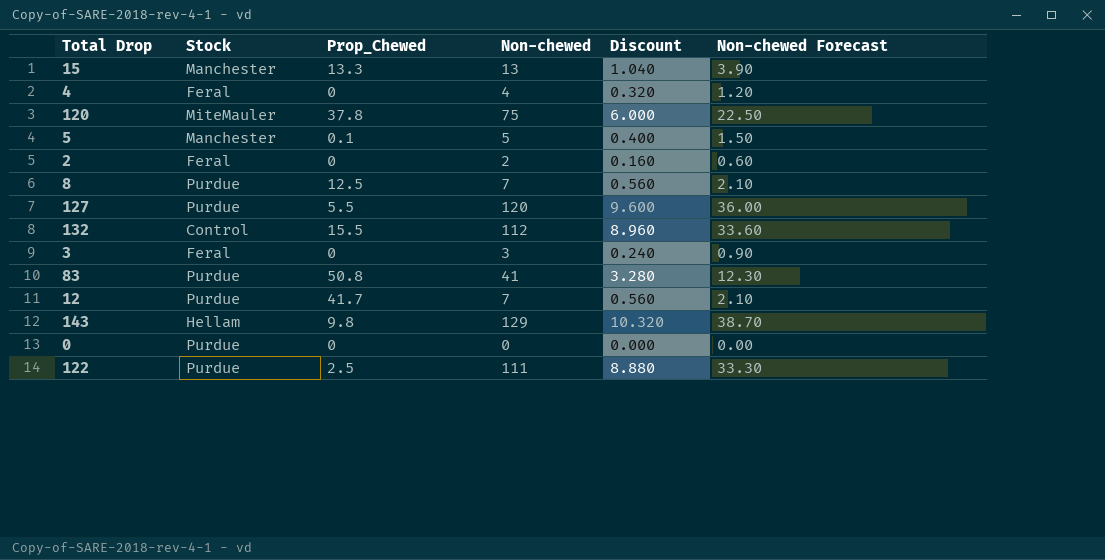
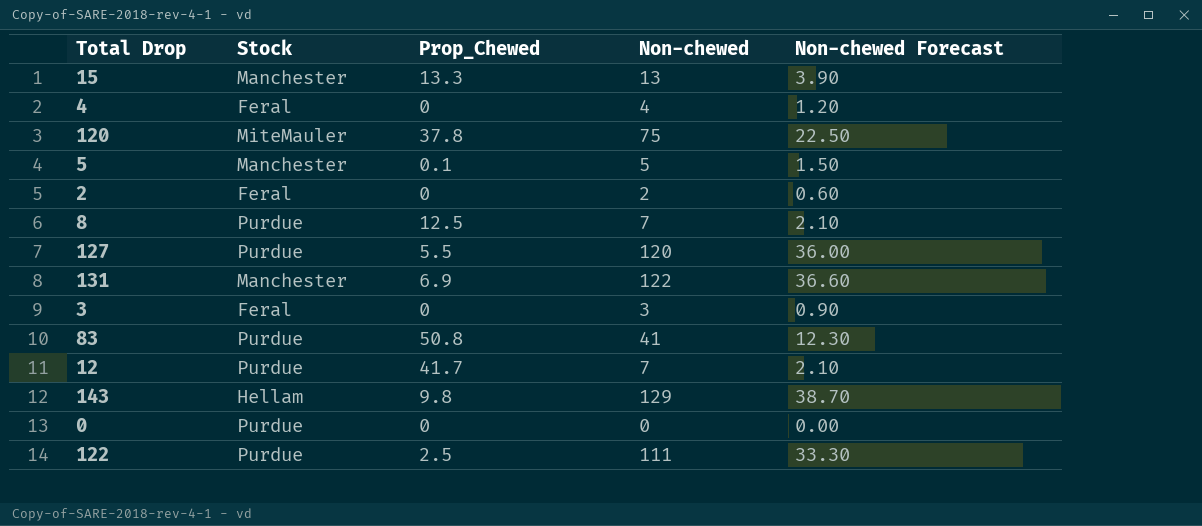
column Discount | formula: [Non-chewed] * 0.08 -> none
row 132: Control | 15.5 | 112 | 8.960 | 33.60 -> none
row 131: none -> Manchester | 6.9 | 122 | 36.60

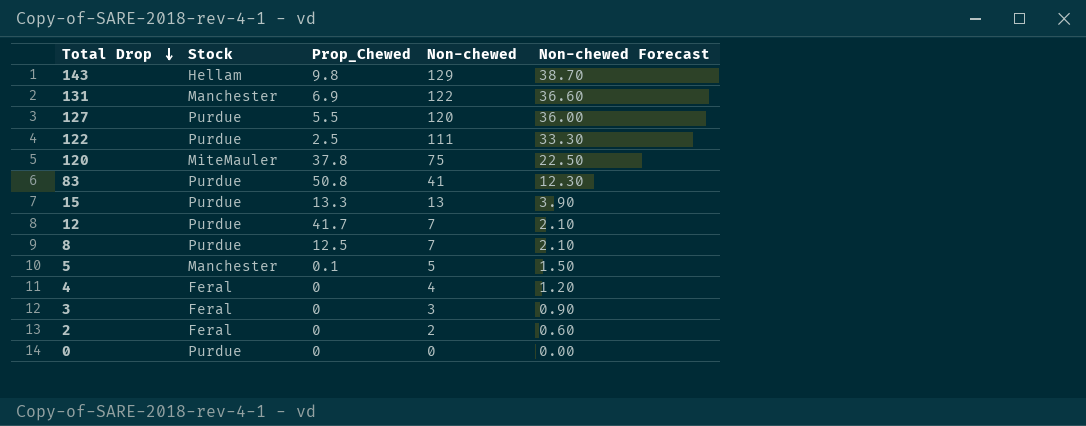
row order: none -> Total Drop descending
15 | Stock: Manchester -> Purdue

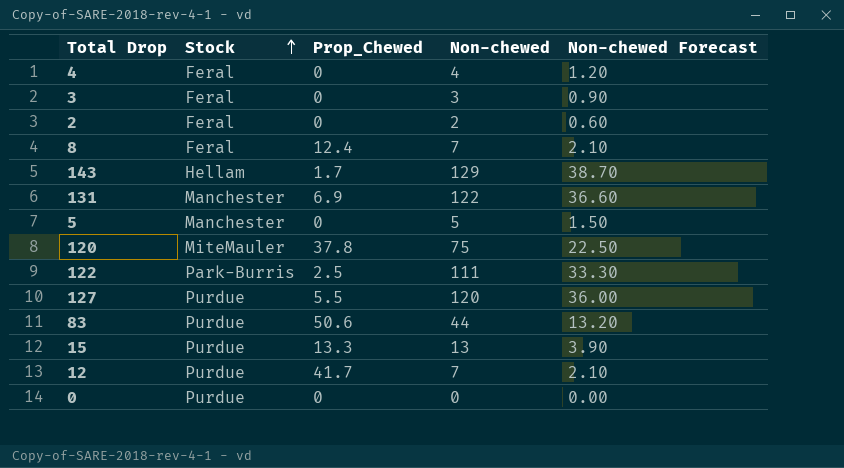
row order: Total Drop descending -> Stock ascending
8 | Stock: Purdue -> Feral
8 | Prop_Chewed: 12.5 -> 12.4
143 | Prop_Chewed: 9.8 -> 1.7
5 | Prop_Chewed: 0.1 -> 0
122 | Stock: Purdue -> Park-Burris
83 | Prop_Chewed: 50.8 -> 50.6
83 | Non-chewed: 41 -> 44
83 | Non-chewed Forecast: 12.30 -> 13.20

